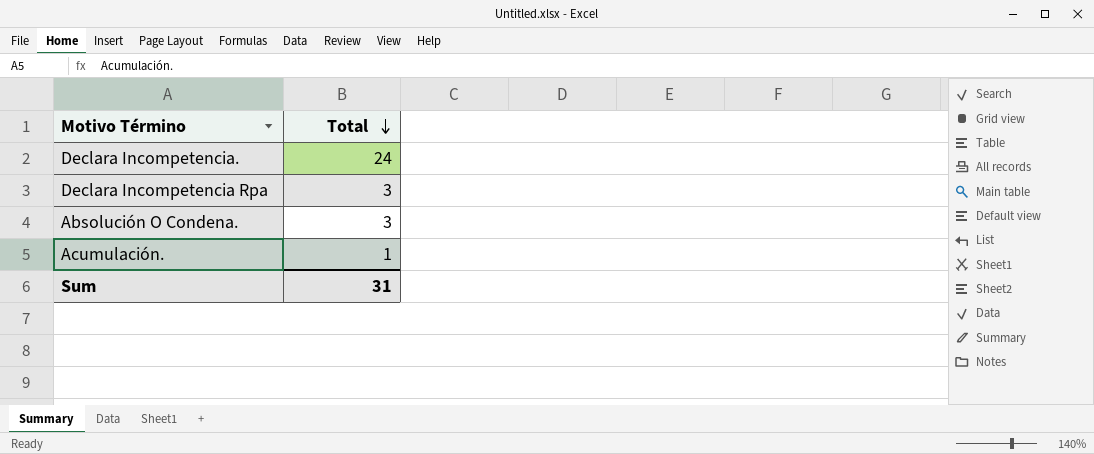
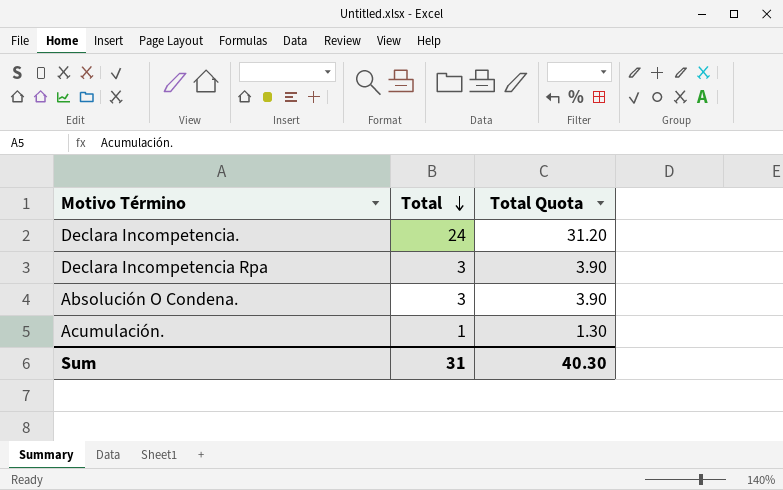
column Total Quota | formula: none -> [Total] * 1.3

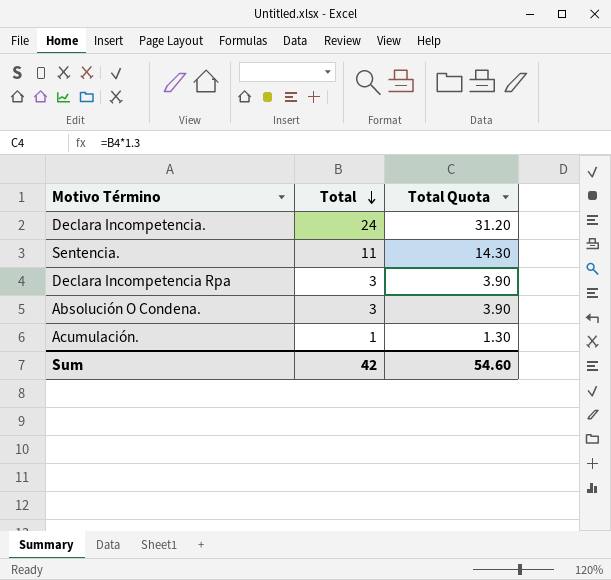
row Sentencia.: none -> 11 | 14.30
Sum | Total: 31 -> 42
Sum | Total Quota: 40.30 -> 54.60

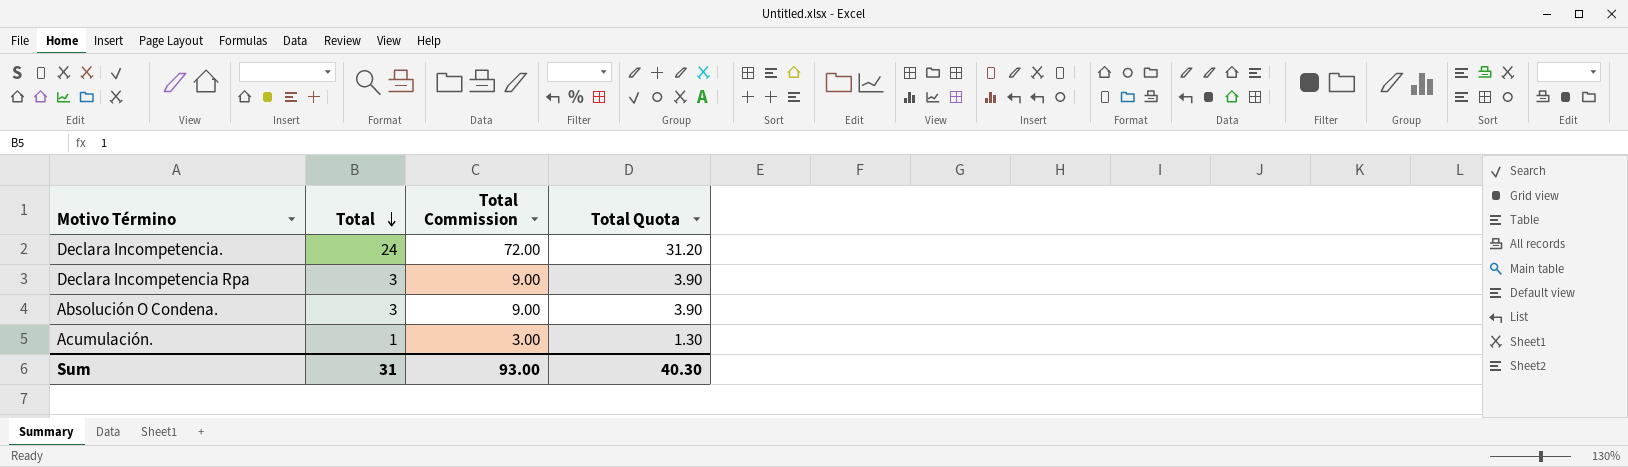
column Total Commission | formula: none -> [Total] * 3
row Sentencia.: 11 | 14.30 -> none
Sum | Total: 42 -> 31
Sum | Total Quota: 54.60 -> 40.30

